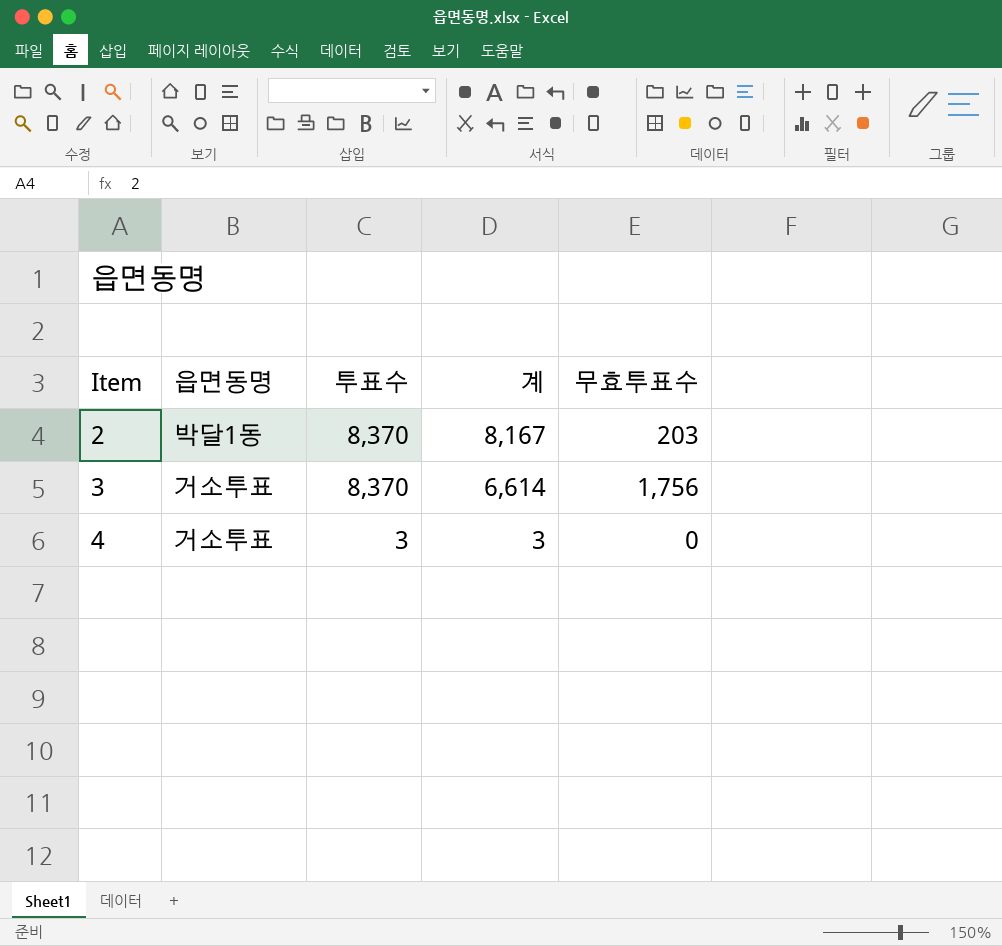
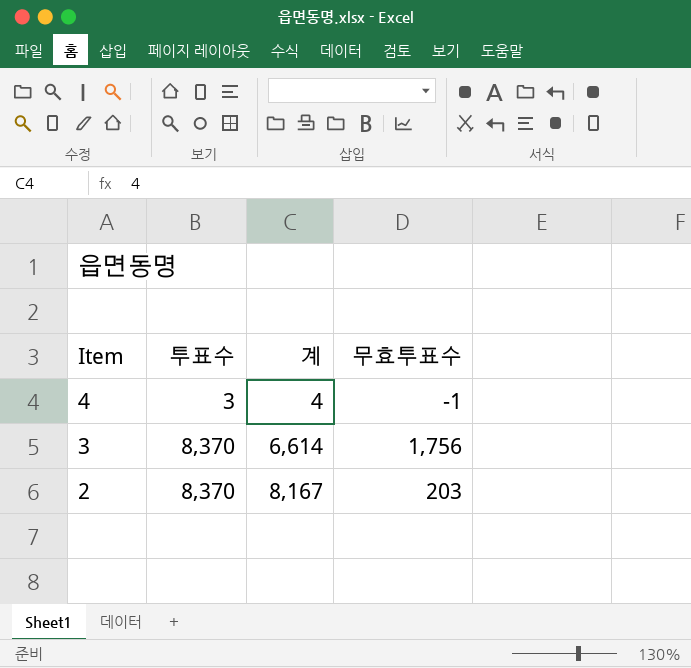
row order: Item ascending -> Item descending
column 읍면동명 | position: 2 -> none
4 | 계: 3 -> 4
4 | 무효투표수: 0 -> -1

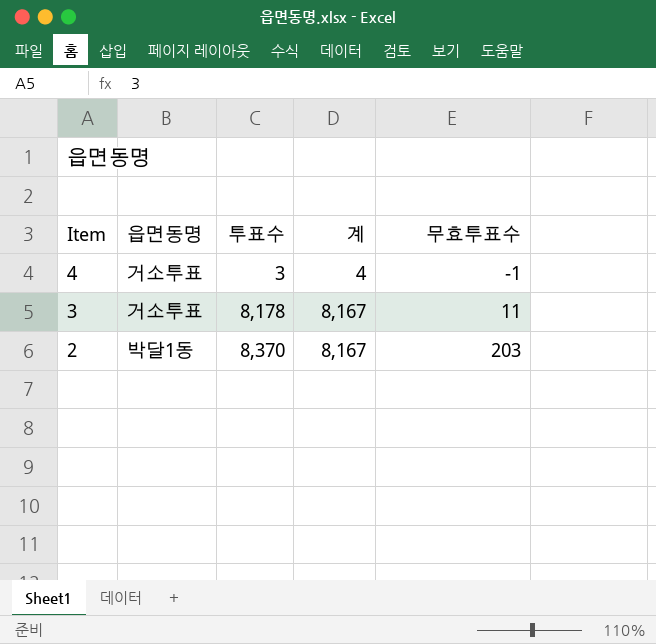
column 읍면동명 | position: none -> 2
3 | 투표수: 8,370 -> 8,178
3 | 계: 6,614 -> 8,167
3 | 무효투표수: 1,756 -> 11

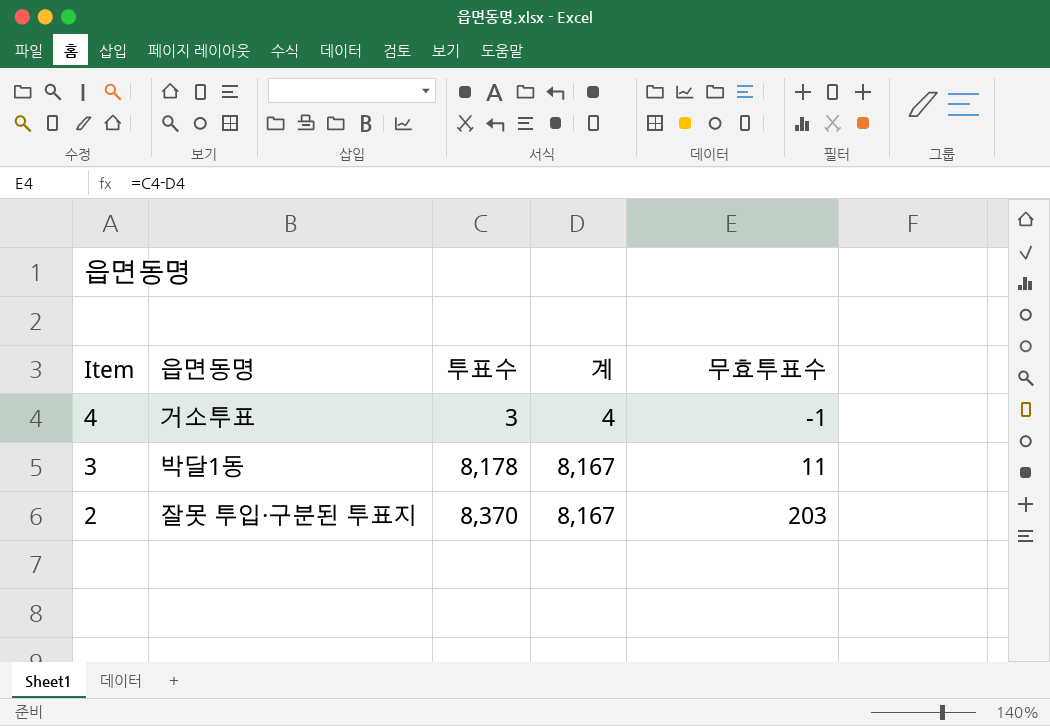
3 | 읍면동명: 거소투표 -> 박달1동
2 | 읍면동명: 박달1동 -> 잘못 투입·구분된 투표지

